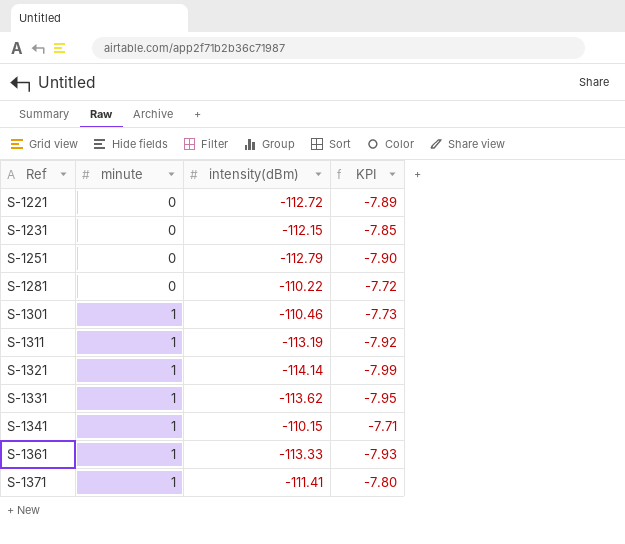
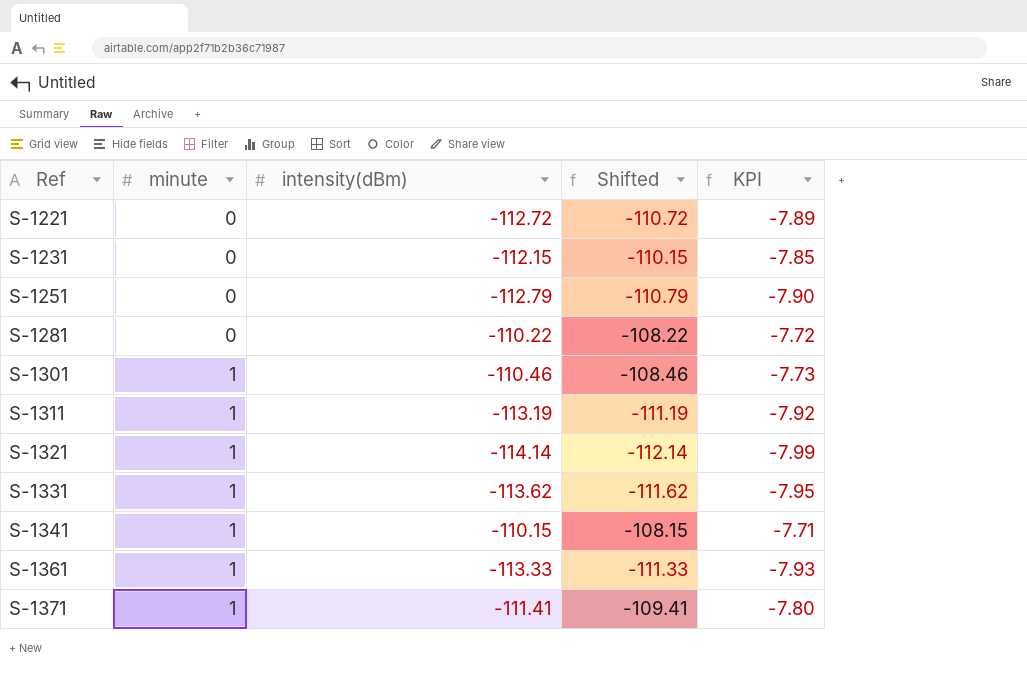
column Shifted | formula: none -> [intensity(dBm)] + 2

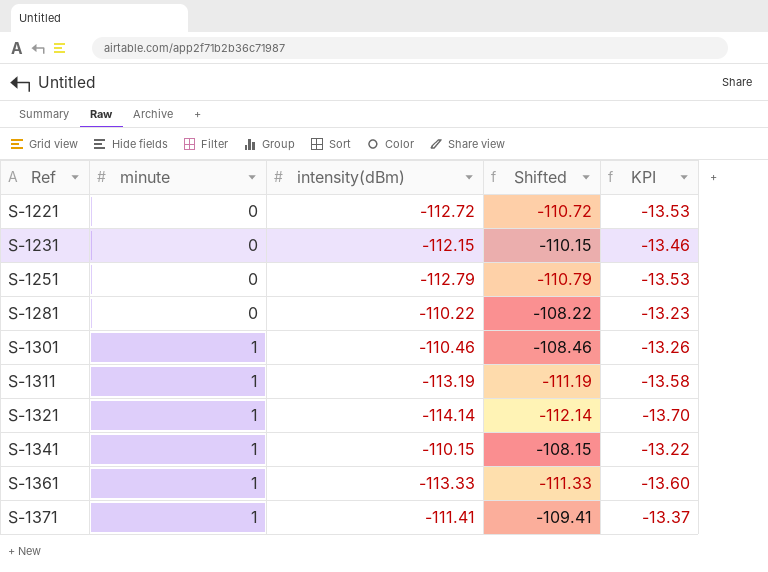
column KPI | formula: [intensity(dBm)] * 0.07 -> [intensity(dBm)] * 0.12
row S-1331: 1 | -113.62 | -111.62 | -7.95 -> none

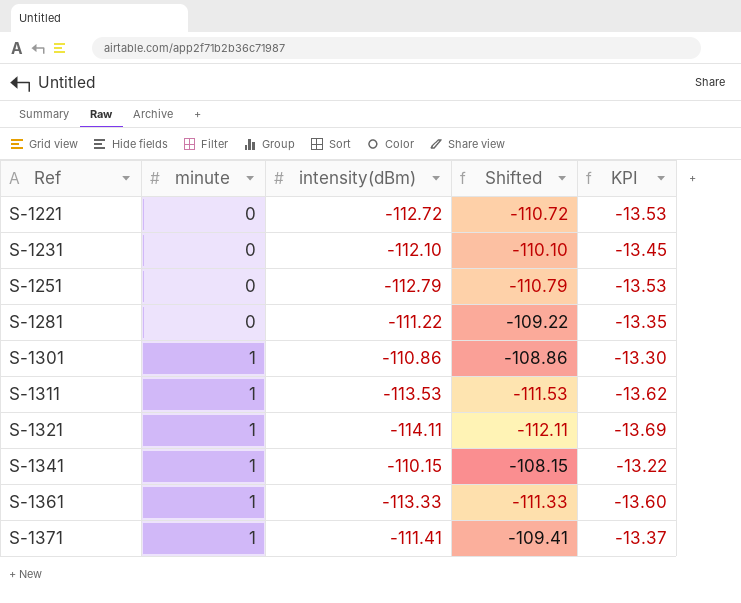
S-1231 | intensity(dBm): -112.15 -> -112.10
S-1231 | Shifted: -110.15 -> -110.10
S-1231 | KPI: -13.46 -> -13.45
S-1281 | intensity(dBm): -110.22 -> -111.22
S-1281 | Shifted: -108.22 -> -109.22
S-1281 | KPI: -13.23 -> -13.35
S-1301 | intensity(dBm): -110.46 -> -110.86
S-1301 | Shifted: -108.46 -> -108.86
S-1301 | KPI: -13.26 -> -13.30
S-1311 | intensity(dBm): -113.19 -> -113.53
S-1311 | Shifted: -111.19 -> -111.53
S-1311 | KPI: -13.58 -> -13.62
S-1321 | intensity(dBm): -114.14 -> -114.11
S-1321 | Shifted: -112.14 -> -112.11
S-1321 | KPI: -13.70 -> -13.69

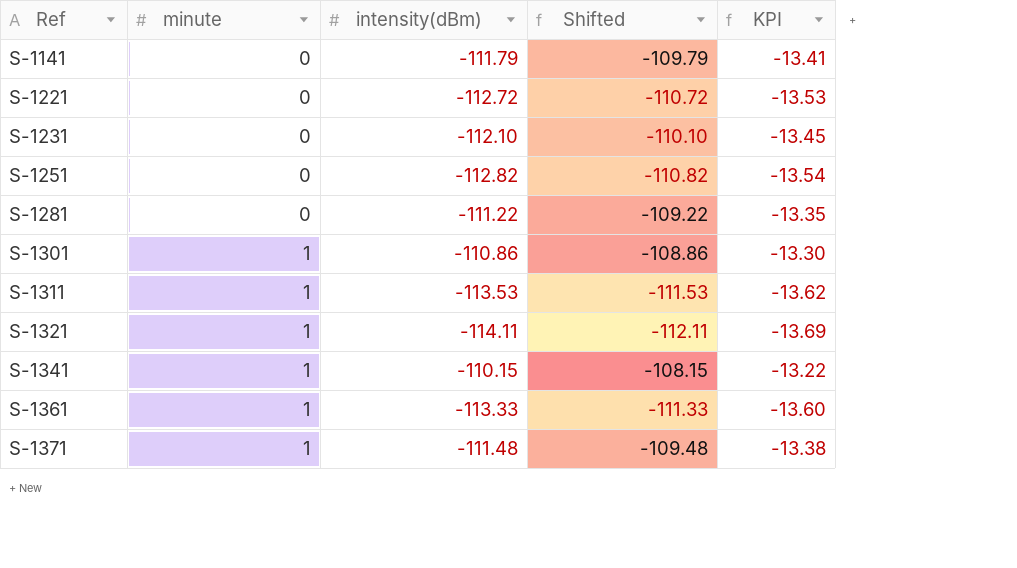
row S-1141: none -> 0 | -111.79 | -109.79 | -13.41
S-1251 | intensity(dBm): -112.79 -> -112.82
S-1251 | Shifted: -110.79 -> -110.82
S-1251 | KPI: -13.53 -> -13.54
S-1371 | intensity(dBm): -111.41 -> -111.48
S-1371 | Shifted: -109.41 -> -109.48
S-1371 | KPI: -13.37 -> -13.38

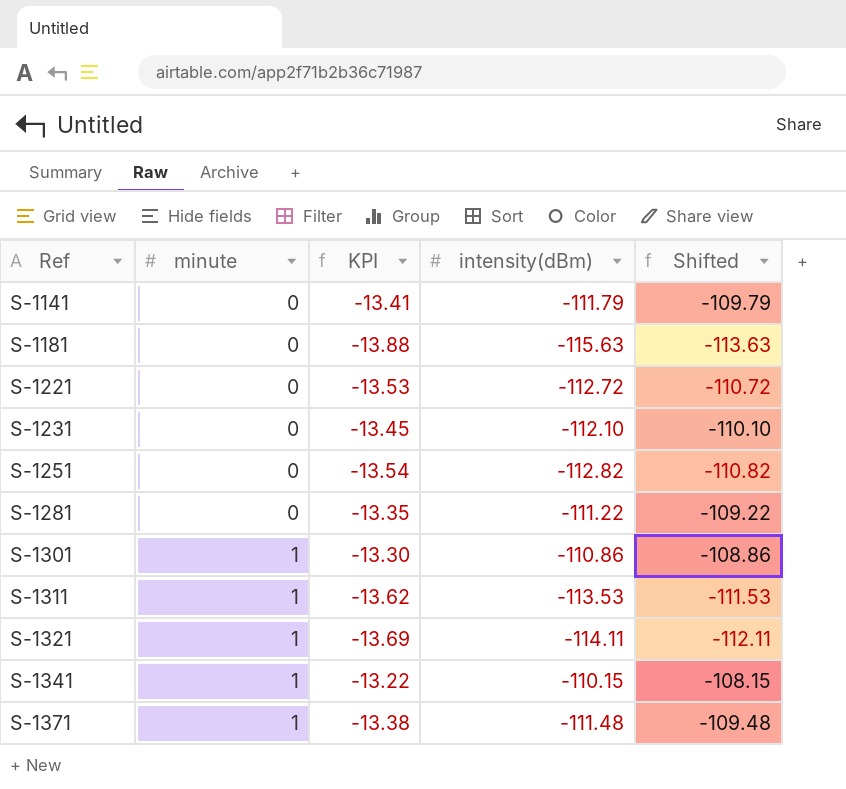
column KPI | position: 5 -> 3
row S-1361: 1 | -113.33 | -111.33 | -13.60 -> none
row S-1181: none -> 0 | -13.88 | -115.63 | -113.63

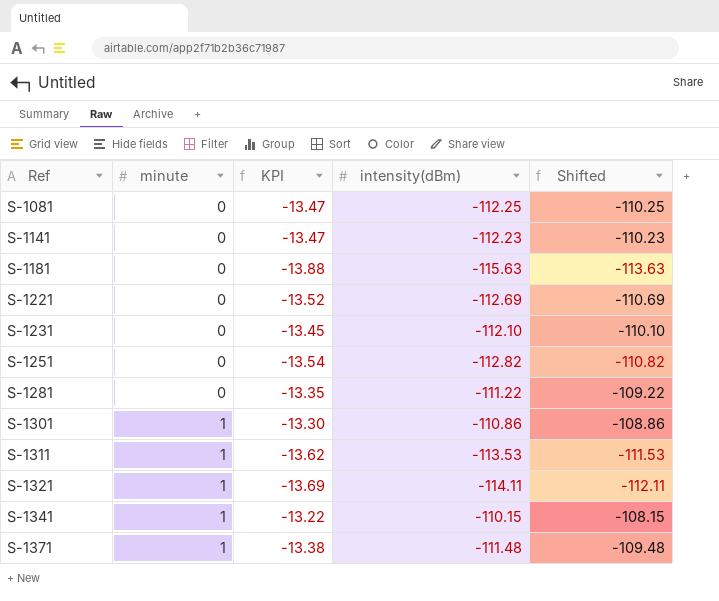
row S-1081: none -> 0 | -13.47 | -112.25 | -110.25
S-1141 | KPI: -13.41 -> -13.47
S-1141 | intensity(dBm): -111.79 -> -112.23
S-1141 | Shifted: -109.79 -> -110.23
S-1221 | KPI: -13.53 -> -13.52
S-1221 | intensity(dBm): -112.72 -> -112.69
S-1221 | Shifted: -110.72 -> -110.69

